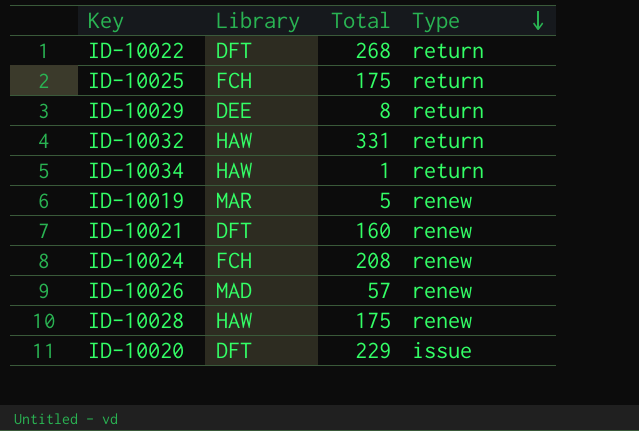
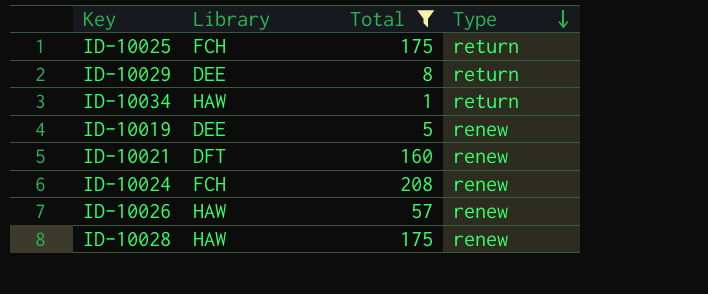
filter: none -> Total <= 208
ID-10019 | Library: MAR -> DEE
ID-10026 | Library: MAD -> HAW

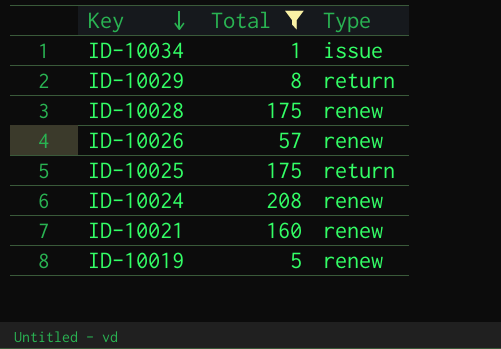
row order: Type descending -> Key descending
column Library | position: 2 -> none
ID-10034 | Type: return -> issue

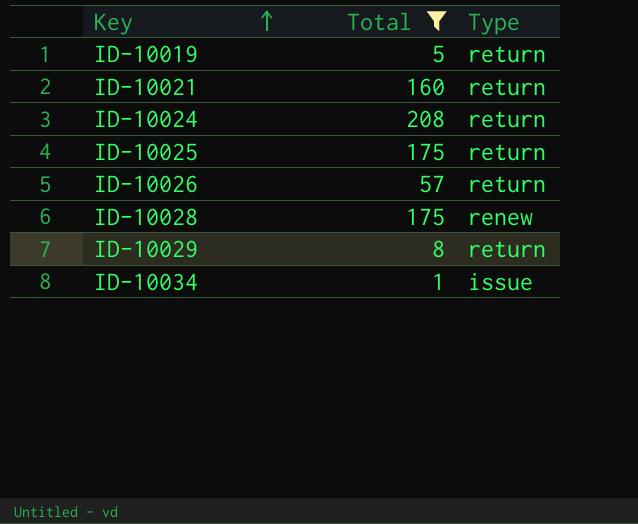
row order: Key descending -> Key ascending
ID-10019 | Type: renew -> return
ID-10021 | Type: renew -> return
ID-10024 | Type: renew -> return
ID-10026 | Type: renew -> return

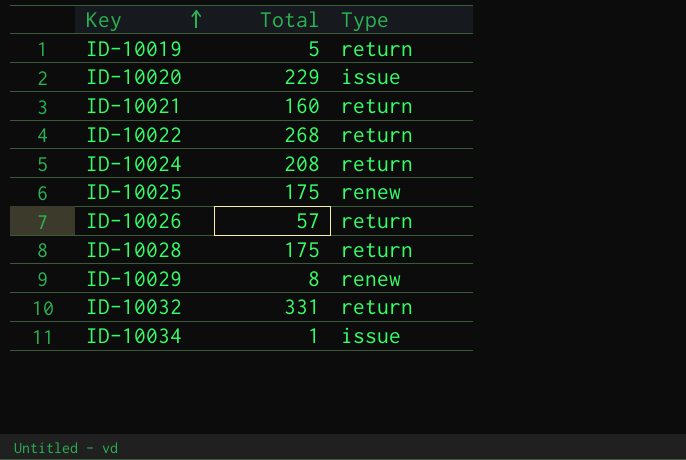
filter: Total <= 208 -> none
ID-10025 | Type: return -> renew
ID-10028 | Type: renew -> return
ID-10029 | Type: return -> renew

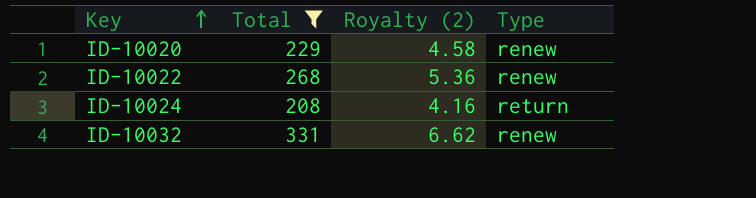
filter: none -> Total >= 208
column Royalty (2) | formula: none -> [Total] * 0.02
ID-10020 | Type: issue -> renew
ID-10022 | Type: return -> renew
ID-10032 | Type: return -> renew

